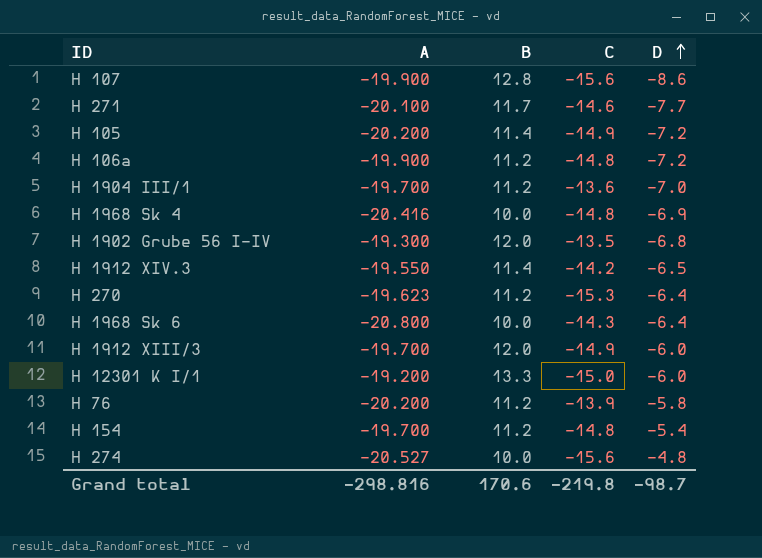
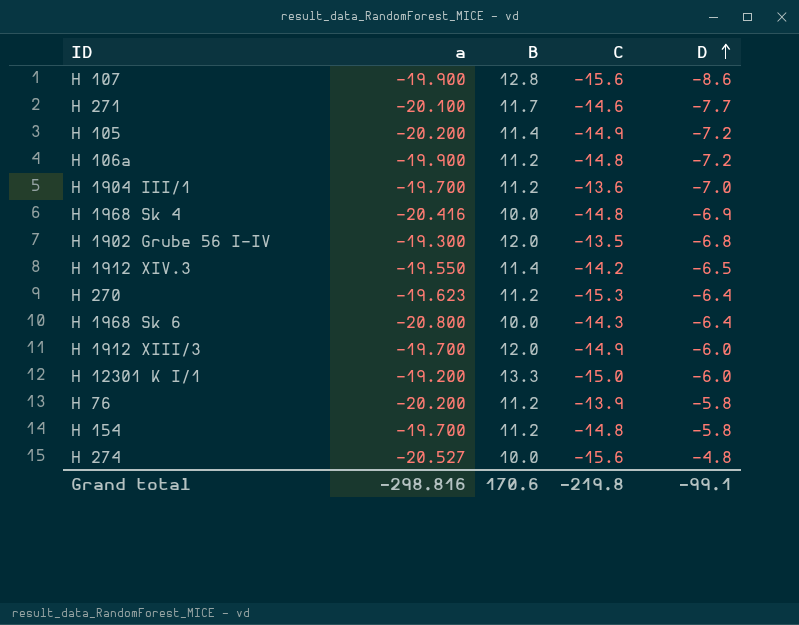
column name: A -> a
H 154 | D: -5.4 -> -5.8
Grand total | D: -98.7 -> -99.1

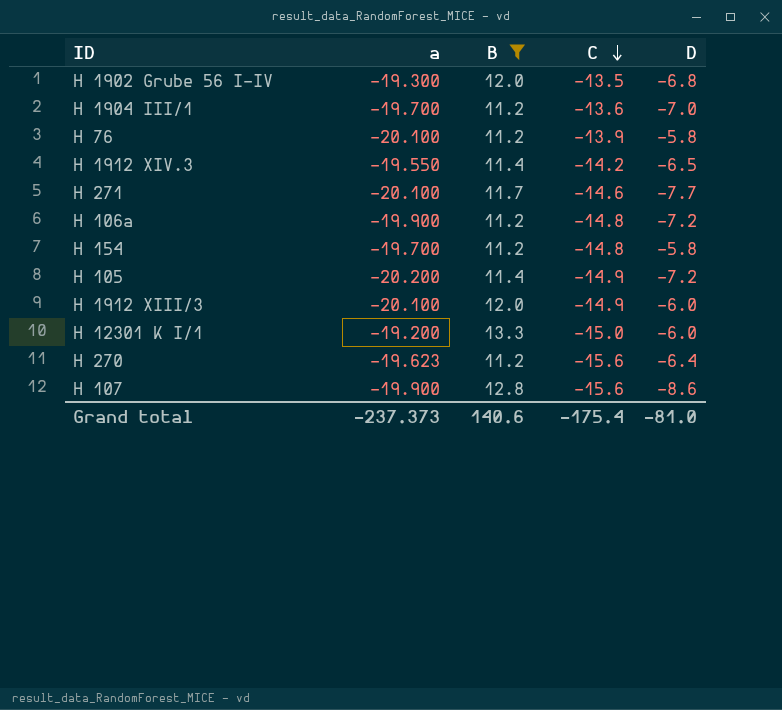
filter: none -> B != 10.0
row order: D ascending -> C descending
H 76 | a: -20.200 -> -20.100
H 1912 XIII/3 | a: -19.700 -> -20.100
H 270 | C: -15.3 -> -15.6
Grand total | a: -298.816 -> -237.373
Grand total | B: 170.6 -> 140.6
Grand total | C: -219.8 -> -175.4
Grand total | D: -99.1 -> -81.0

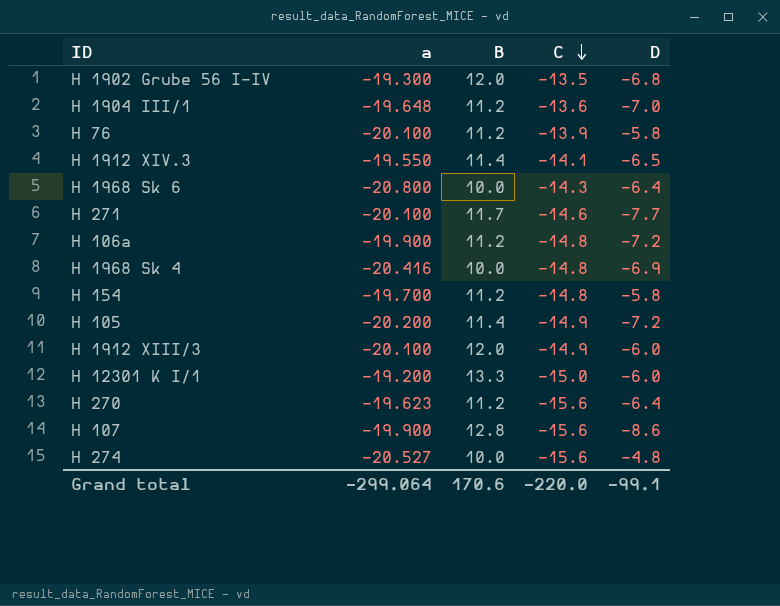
filter: B != 10.0 -> none
H 1904 III/1 | a: -19.700 -> -19.648
H 1912 XIV.3 | C: -14.2 -> -14.1
Grand total | a: -237.373 -> -299.064
Grand total | B: 140.6 -> 170.6
Grand total | C: -175.4 -> -220.0
Grand total | D: -81.0 -> -99.1

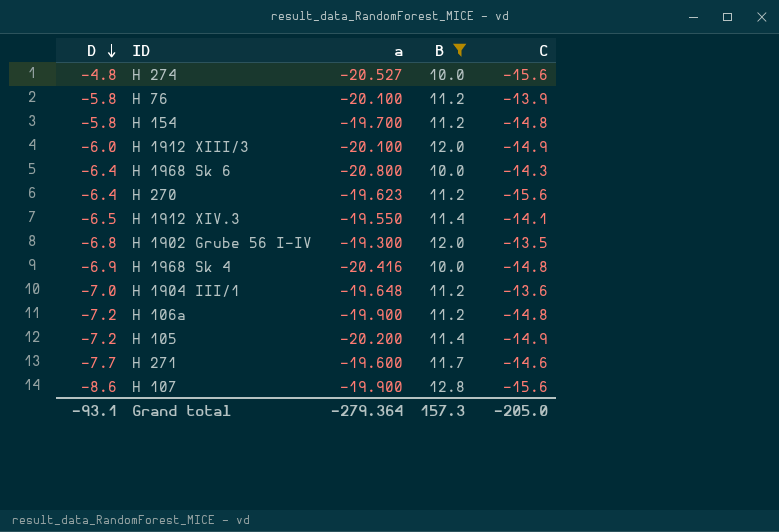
filter: none -> B != 13.3
row order: C descending -> D descending
column D | position: 5 -> 1
H 271 | a: -20.100 -> -19.600
Grand total | D: -99.1 -> -93.1
Grand total | a: -299.064 -> -279.364
Grand total | B: 170.6 -> 157.3
Grand total | C: -220.0 -> -205.0

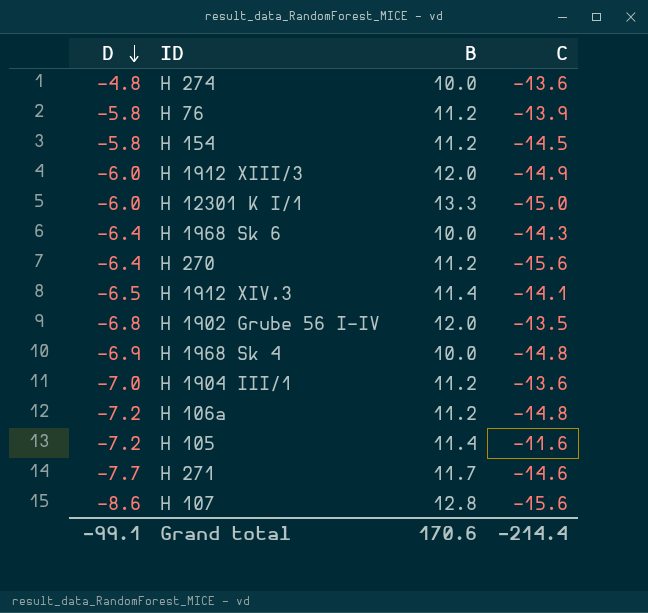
filter: B != 13.3 -> none
column a | position: 3 -> none
H 274 | C: -15.6 -> -13.6
H 154 | C: -14.8 -> -14.5
H 105 | C: -14.9 -> -11.6
Grand total | D: -93.1 -> -99.1
Grand total | B: 157.3 -> 170.6
Grand total | C: -205.0 -> -214.4

